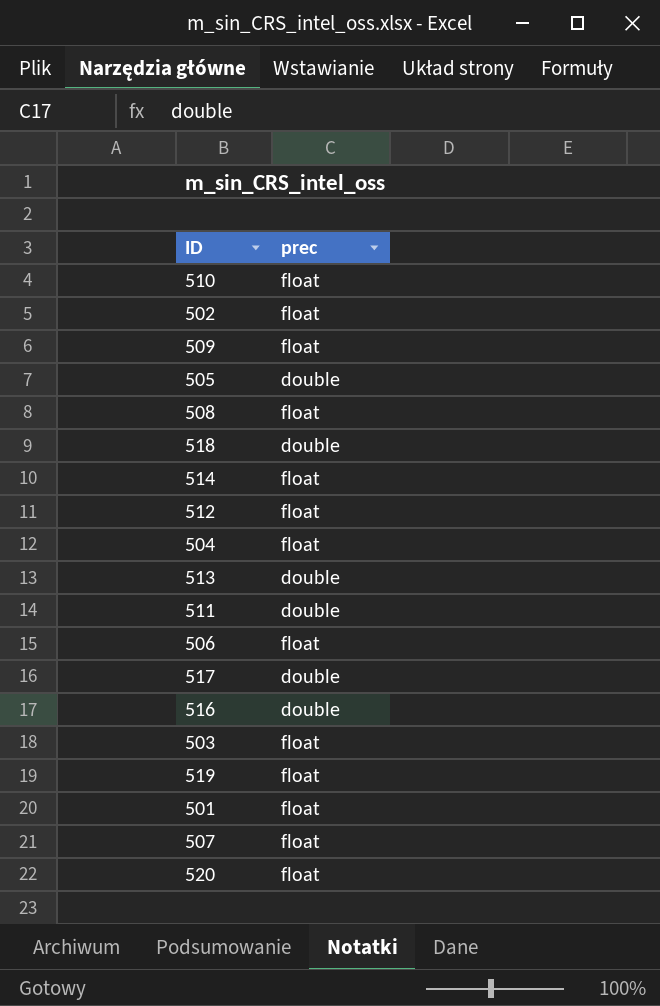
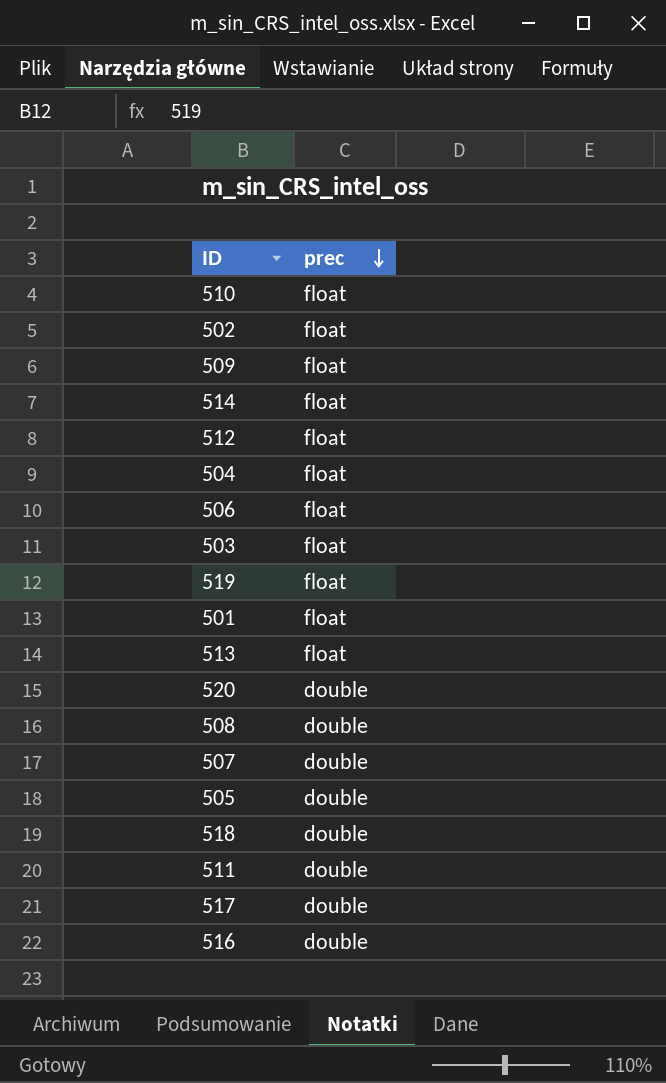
row order: none -> prec descending
513 | prec: double -> float
520 | prec: float -> double
508 | prec: float -> double
507 | prec: float -> double

